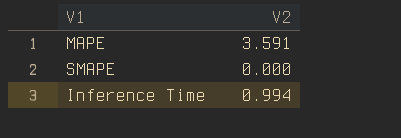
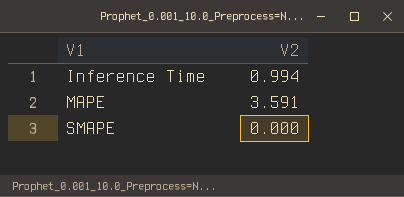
row order: none -> V1 ascending

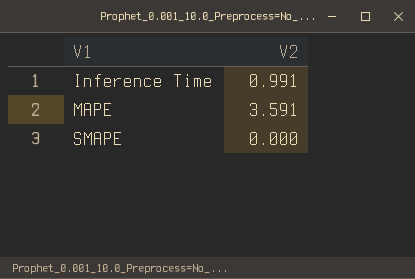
Inference Time | V2: 0.994 -> 0.991

